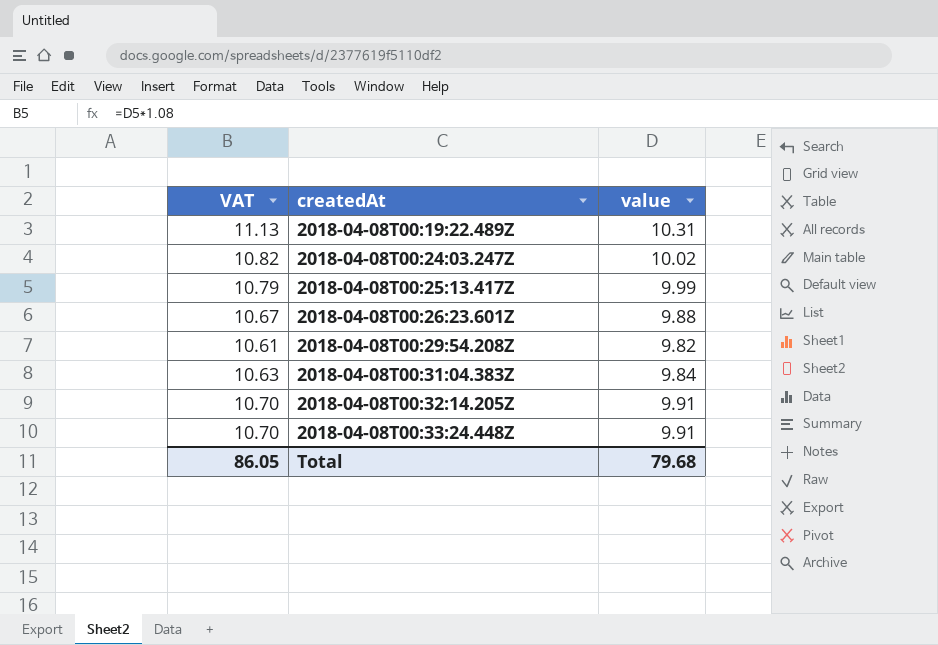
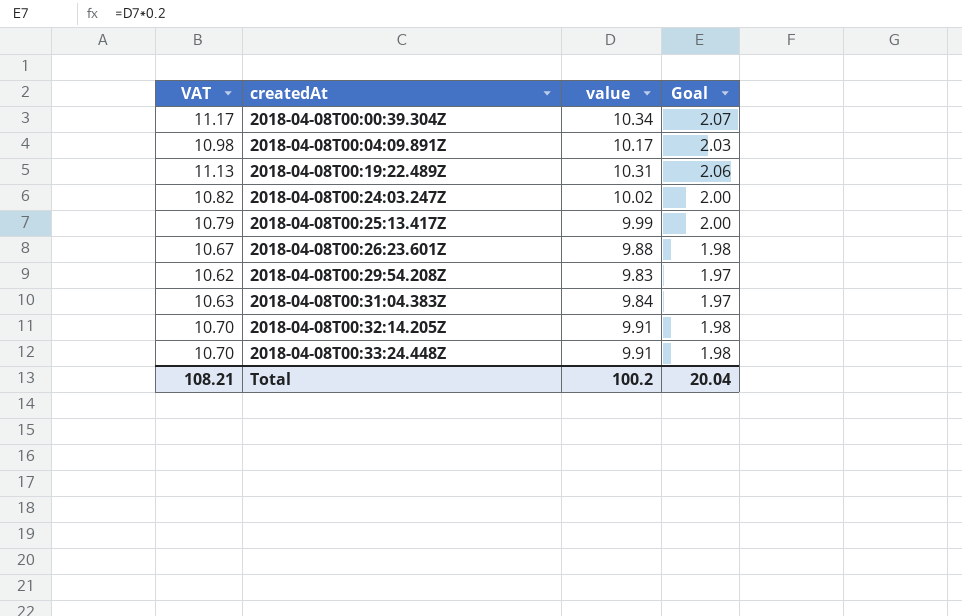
column Goal | formula: none -> [value] * 0.2
row 2018-04-08T00:00:39.304Z: none -> 11.17 | 10.34 | 2.07
row 2018-04-08T00:04:09.891Z: none -> 10.98 | 10.17 | 2.03
2018-04-08T00:29:54.208Z | VAT: 10.61 -> 10.62
2018-04-08T00:29:54.208Z | value: 9.82 -> 9.83
Total | VAT: 86.05 -> 108.21
Total | value: 79.68 -> 100.2

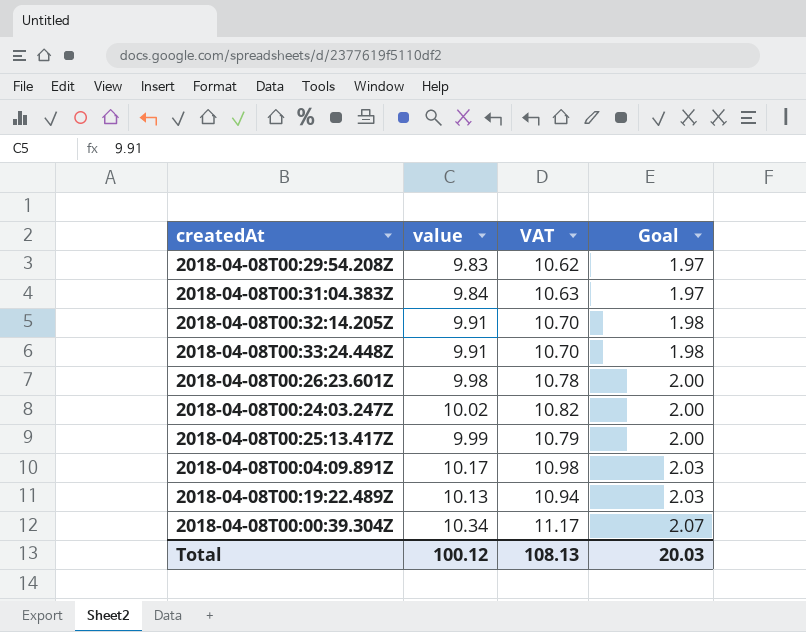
row order: createdAt ascending -> Goal ascending
column VAT | position: 1 -> 3
2018-04-08T00:26:23.601Z | value: 9.88 -> 9.98
2018-04-08T00:26:23.601Z | VAT: 10.67 -> 10.78
2018-04-08T00:26:23.601Z | Goal: 1.98 -> 2.00
2018-04-08T00:19:22.489Z | value: 10.31 -> 10.13
2018-04-08T00:19:22.489Z | VAT: 11.13 -> 10.94
2018-04-08T00:19:22.489Z | Goal: 2.06 -> 2.03
Total | value: 100.2 -> 100.12
Total | VAT: 108.21 -> 108.13
Total | Goal: 20.04 -> 20.03

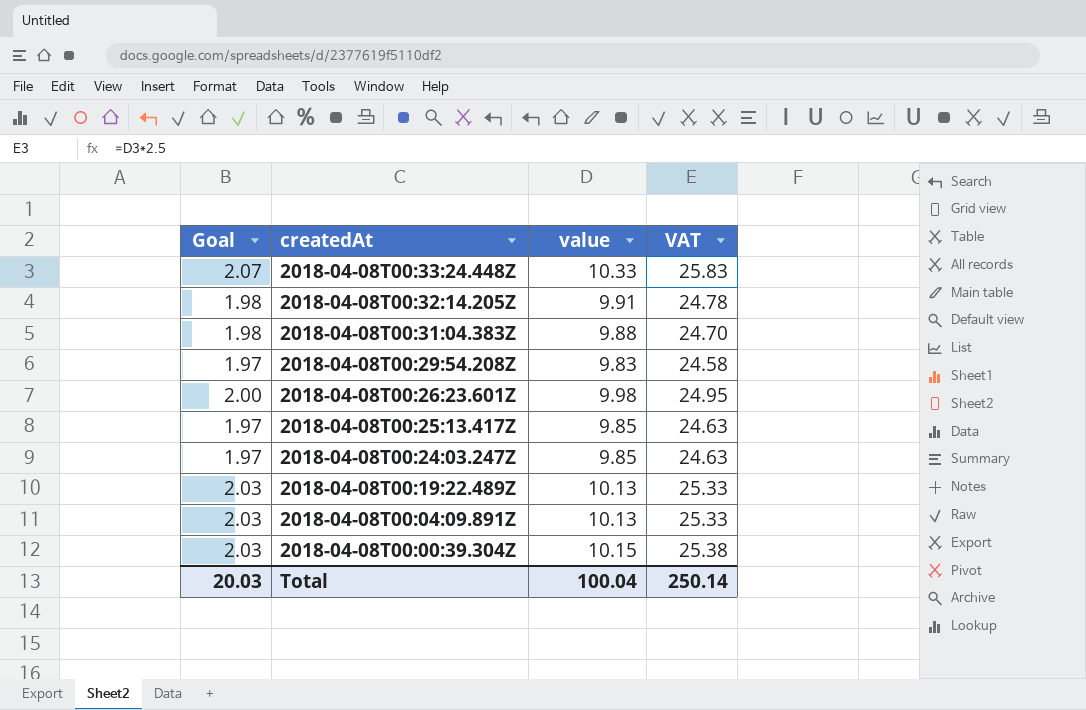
row order: Goal ascending -> createdAt descending
column Goal | position: 4 -> 1
column VAT | formula: [value] * 1.08 -> [value] * 2.5
2018-04-08T00:33:24.448Z | Goal: 1.98 -> 2.07
2018-04-08T00:33:24.448Z | value: 9.91 -> 10.33
2018-04-08T00:31:04.383Z | Goal: 1.97 -> 1.98
2018-04-08T00:31:04.383Z | value: 9.84 -> 9.88
2018-04-08T00:25:13.417Z | Goal: 2.00 -> 1.97
2018-04-08T00:25:13.417Z | value: 9.99 -> 9.85
2018-04-08T00:24:03.247Z | Goal: 2.00 -> 1.97
2018-04-08T00:24:03.247Z | value: 10.02 -> 9.85
2018-04-08T00:04:09.891Z | value: 10.17 -> 10.13
2018-04-08T00:00:39.304Z | Goal: 2.07 -> 2.03
2018-04-08T00:00:39.304Z | value: 10.34 -> 10.15
Total | value: 100.12 -> 100.04
Total | VAT: 108.13 -> 250.14

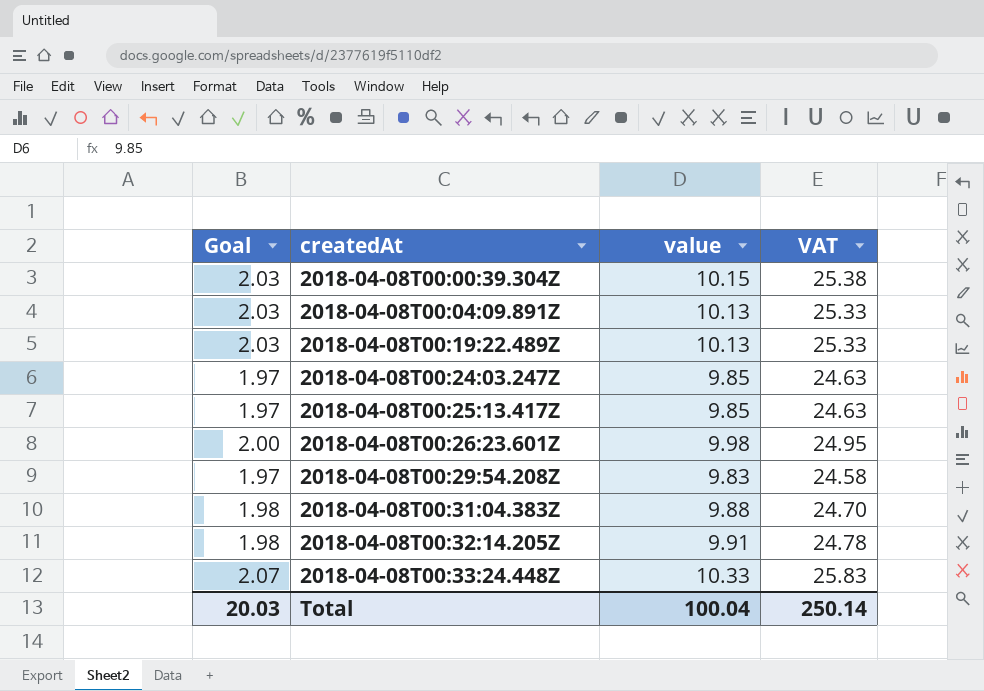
row order: createdAt descending -> createdAt ascending

